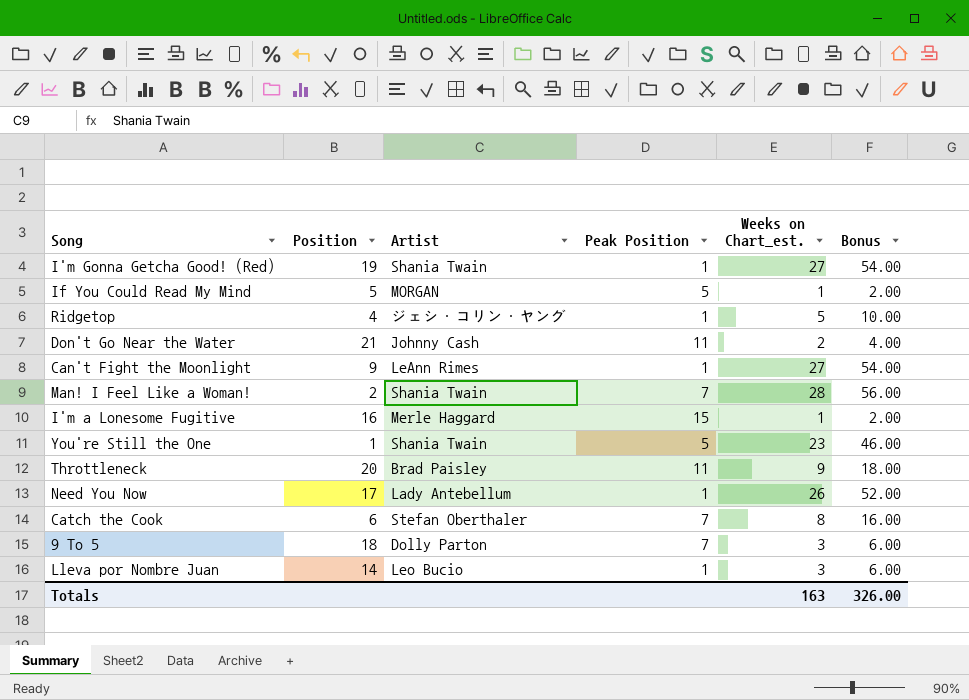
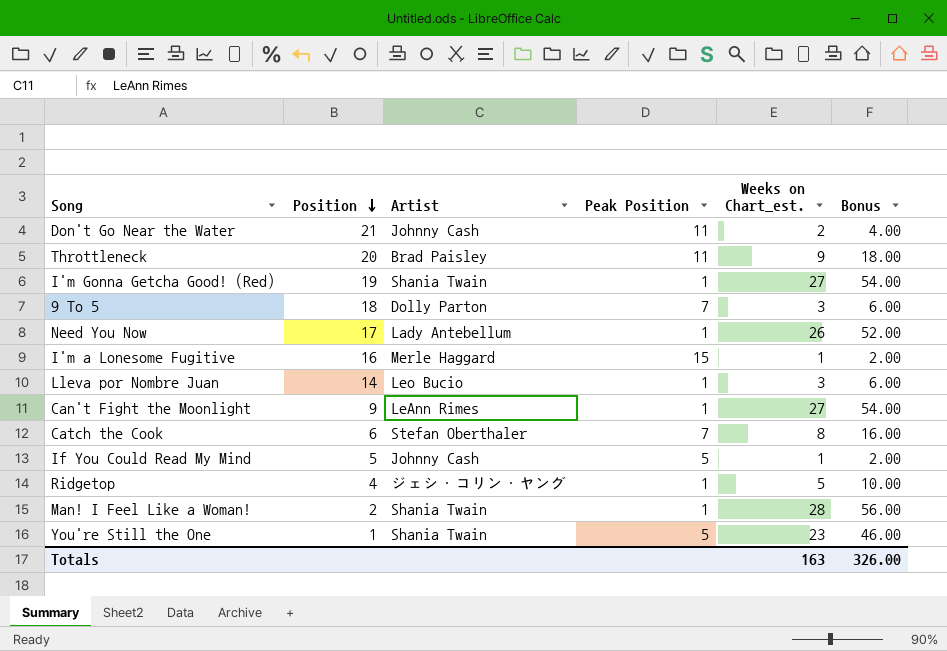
row order: none -> Position descending
If You Could Read My Mind | Artist: MORGAN -> Johnny Cash
Man! I Feel Like a Woman! | Peak Position: 7 -> 1

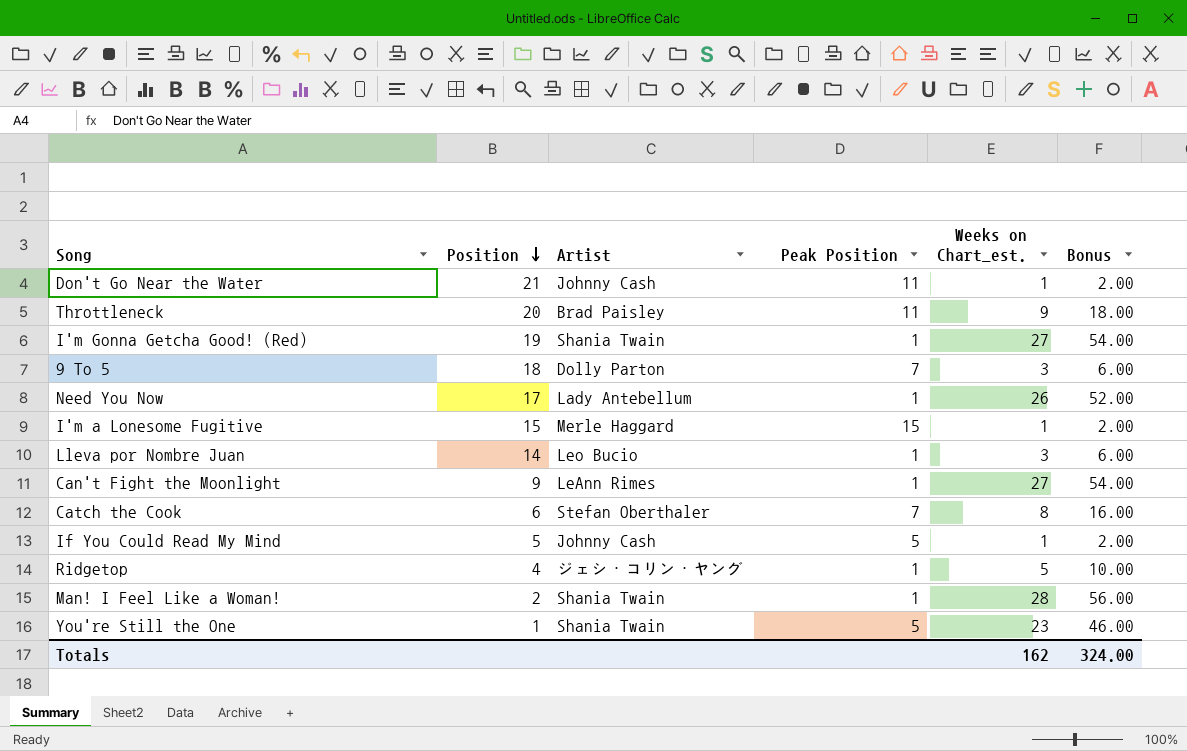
Don't Go Near the Water | Weeks on Chart_est.: 2 -> 1
Don't Go Near the Water | Bonus: 4.00 -> 2.00
I'm a Lonesome Fugitive | Position: 16 -> 15
Totals | Weeks on Chart_est.: 163 -> 162
Totals | Bonus: 326.00 -> 324.00

